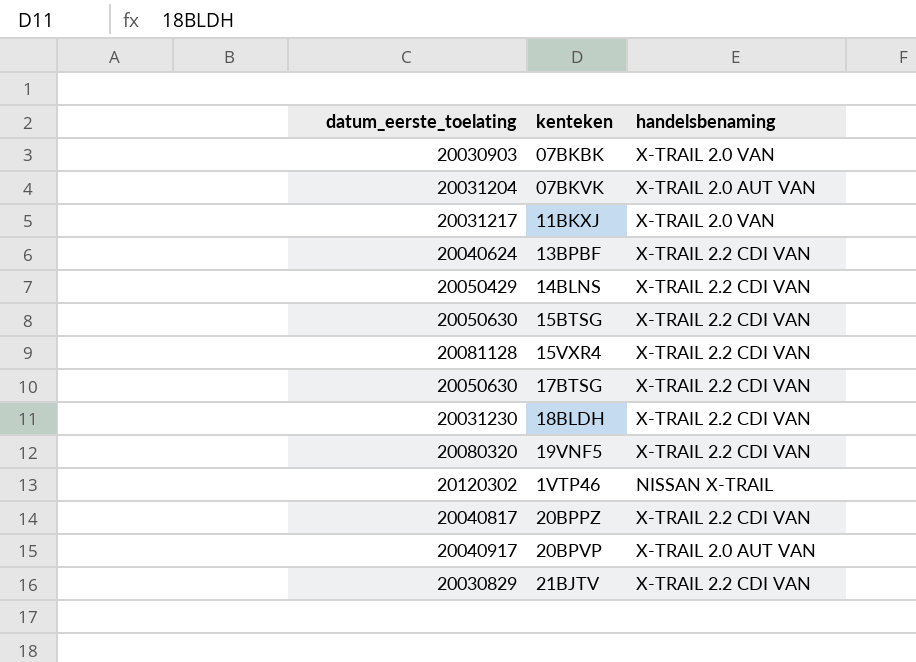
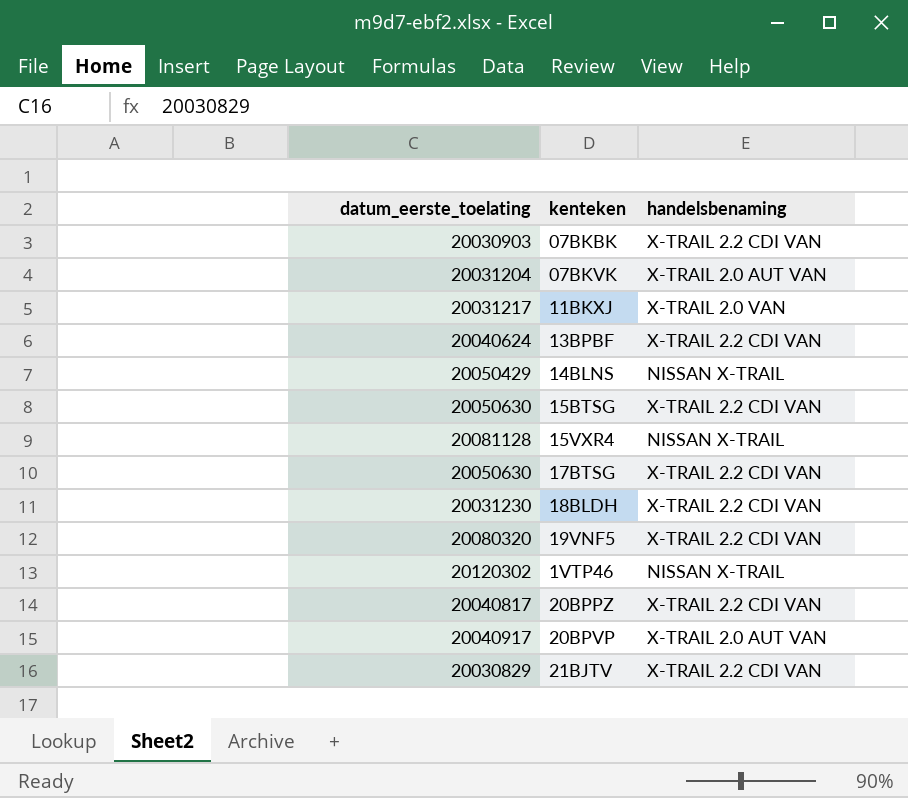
07BKBK | handelsbenaming: X-TRAIL 2.0 VAN -> X-TRAIL 2.2 CDI VAN
14BLNS | handelsbenaming: X-TRAIL 2.2 CDI VAN -> NISSAN X-TRAIL
15VXR4 | handelsbenaming: X-TRAIL 2.2 CDI VAN -> NISSAN X-TRAIL

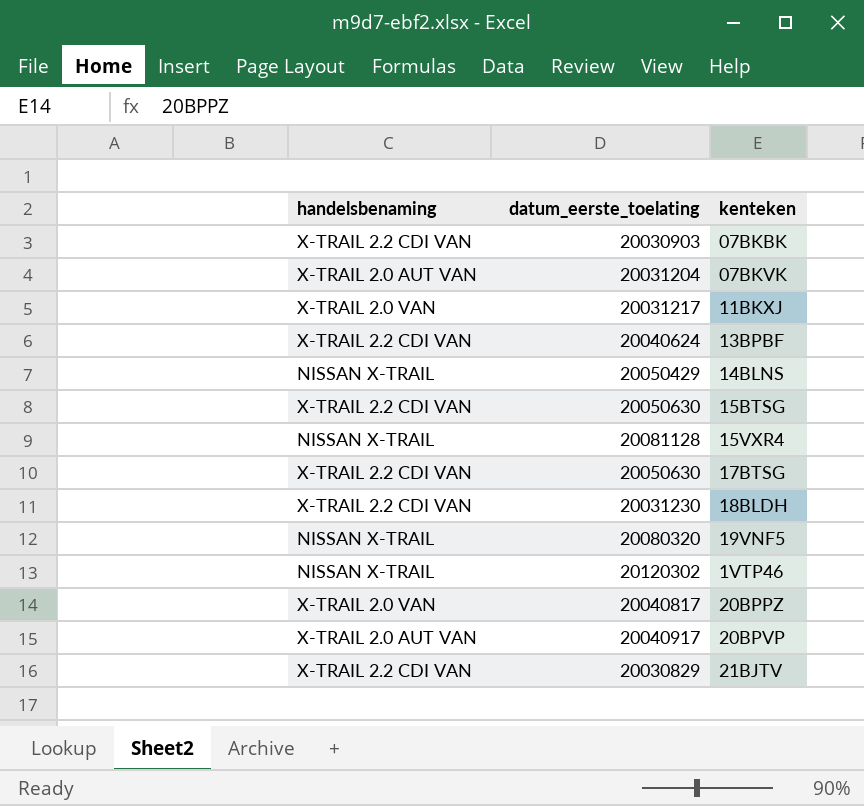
column handelsbenaming | position: 3 -> 1
19VNF5 | handelsbenaming: X-TRAIL 2.2 CDI VAN -> NISSAN X-TRAIL
20BPPZ | handelsbenaming: X-TRAIL 2.2 CDI VAN -> X-TRAIL 2.0 VAN

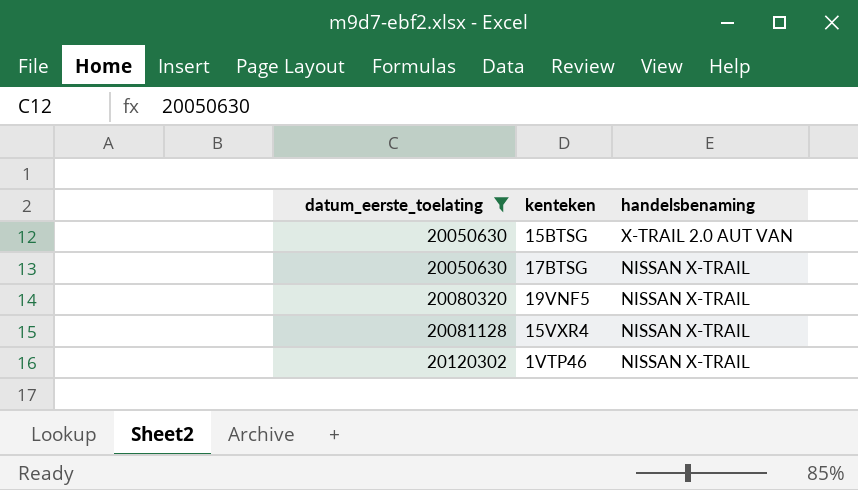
filter: none -> datum_eerste_toelating >= 20050630
row order: none -> datum_eerste_toelating ascending
column handelsbenaming | position: 1 -> 3
15BTSG | handelsbenaming: X-TRAIL 2.2 CDI VAN -> X-TRAIL 2.0 AUT VAN
17BTSG | handelsbenaming: X-TRAIL 2.2 CDI VAN -> NISSAN X-TRAIL

